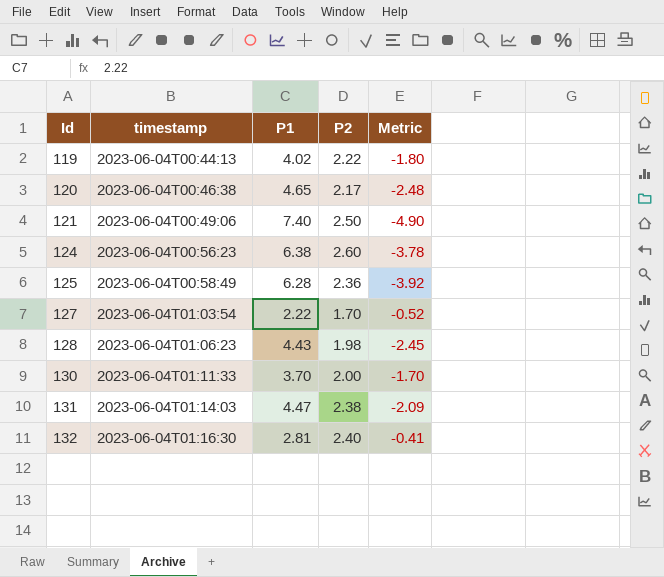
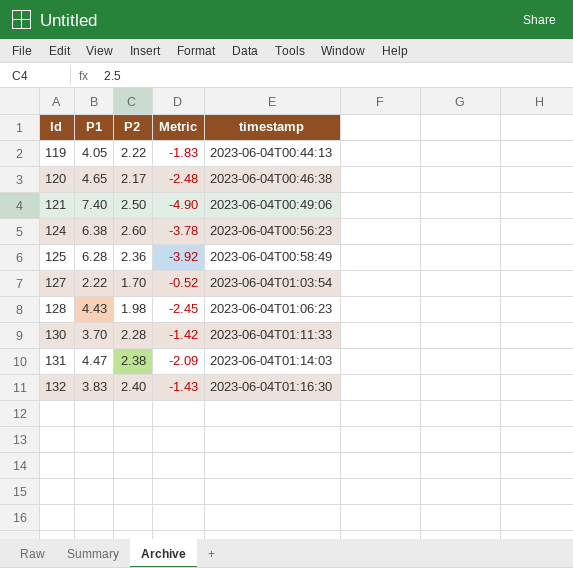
column timestamp | position: 2 -> 5
119 | P1: 4.02 -> 4.05
119 | Metric: -1.80 -> -1.83
130 | P2: 2.00 -> 2.28
130 | Metric: -1.70 -> -1.42
132 | P1: 2.81 -> 3.83
132 | Metric: -0.41 -> -1.43

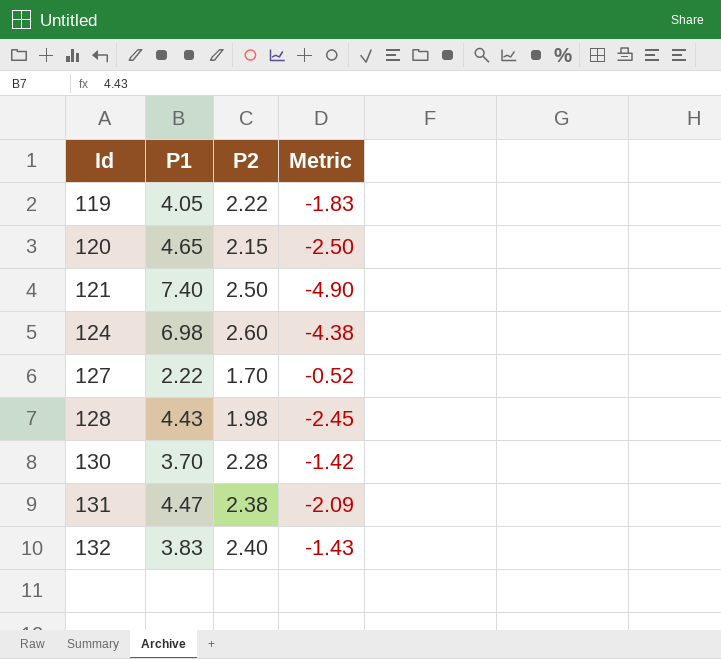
column timestamp | position: 5 -> none
row 125: 6.28 | 2.36 | -3.92 | 2023-06-04T00:58:49 -> none
120 | P2: 2.17 -> 2.15
120 | Metric: -2.48 -> -2.50
124 | P1: 6.38 -> 6.98
124 | Metric: -3.78 -> -4.38

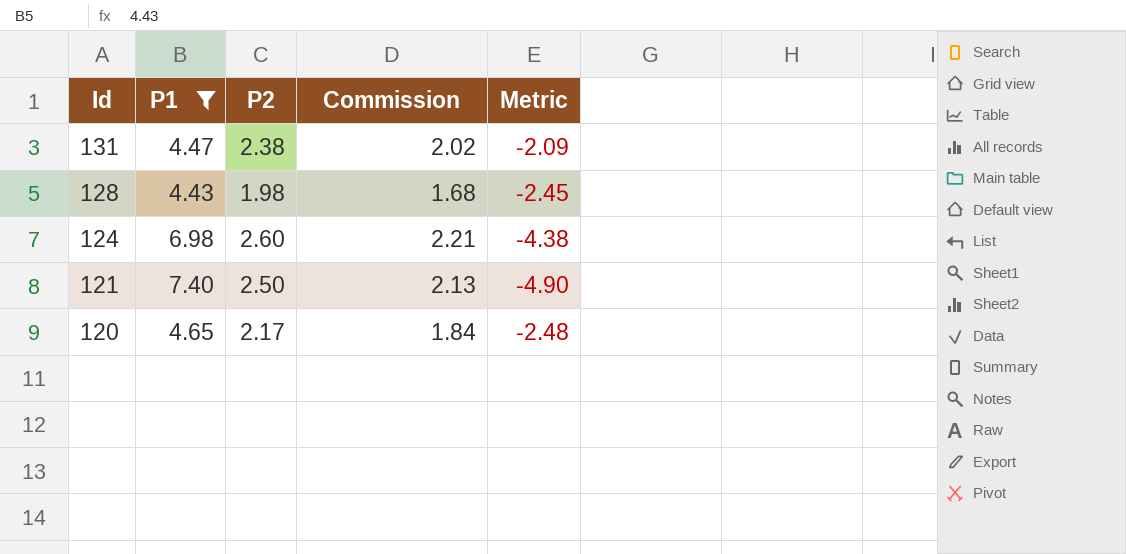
filter: none -> P1 >= 4.43
row order: Id ascending -> Id descending
column Commission | formula: none -> [P2] * 0.85
120 | P2: 2.15 -> 2.17
120 | Metric: -2.50 -> -2.48

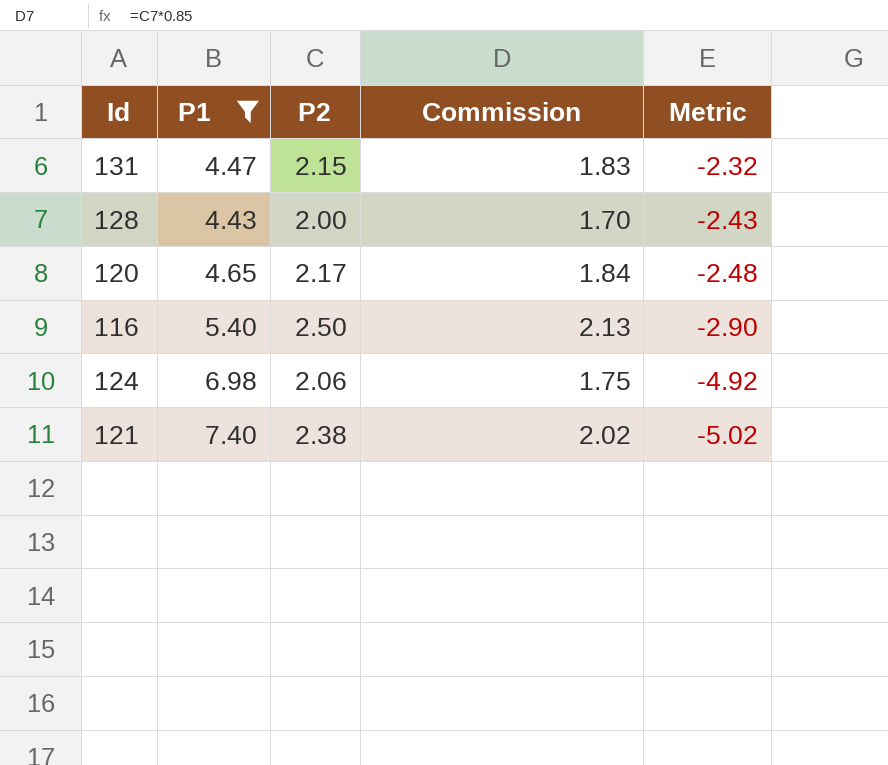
row order: Id descending -> Metric descending
131 | P2: 2.38 -> 2.15
131 | Commission: 2.02 -> 1.83
131 | Metric: -2.09 -> -2.32
128 | P2: 1.98 -> 2.00
128 | Commission: 1.68 -> 1.70
128 | Metric: -2.45 -> -2.43
row 116: none -> 5.40 | 2.50 | 2.13 | -2.90
124 | P2: 2.60 -> 2.06
124 | Commission: 2.21 -> 1.75
124 | Metric: -4.38 -> -4.92
121 | P2: 2.50 -> 2.38
121 | Commission: 2.13 -> 2.02
121 | Metric: -4.90 -> -5.02

